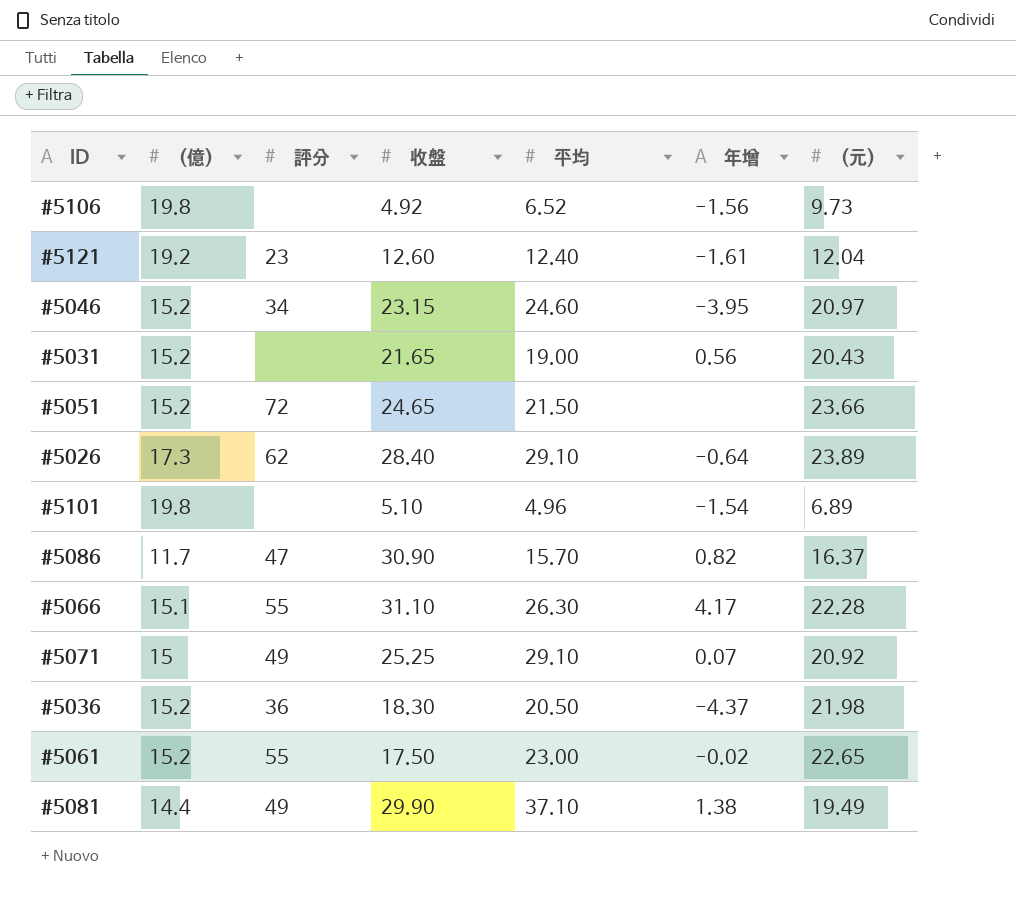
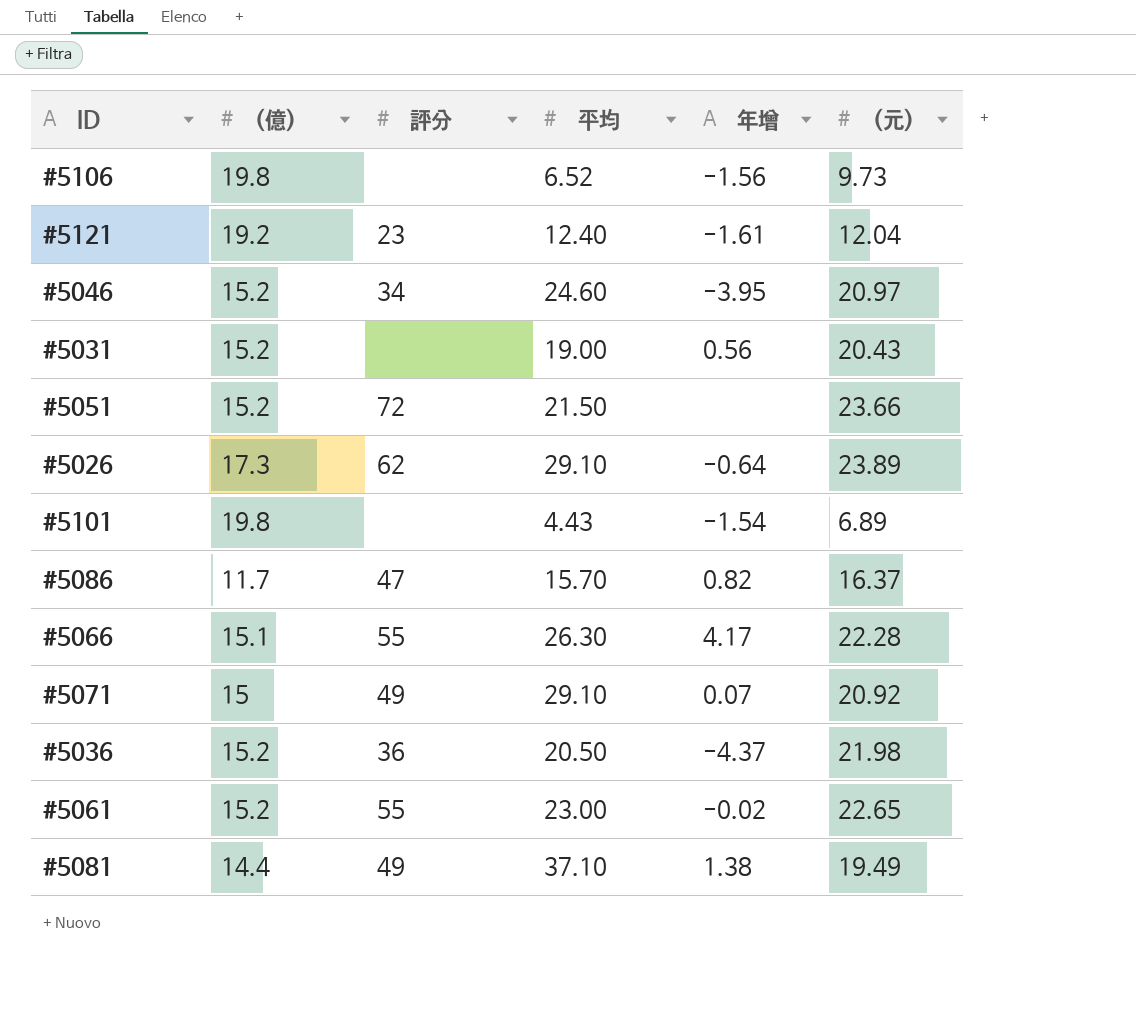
column 收盤 | position: 4 -> none
#5101 | 平均: 4.96 -> 4.43

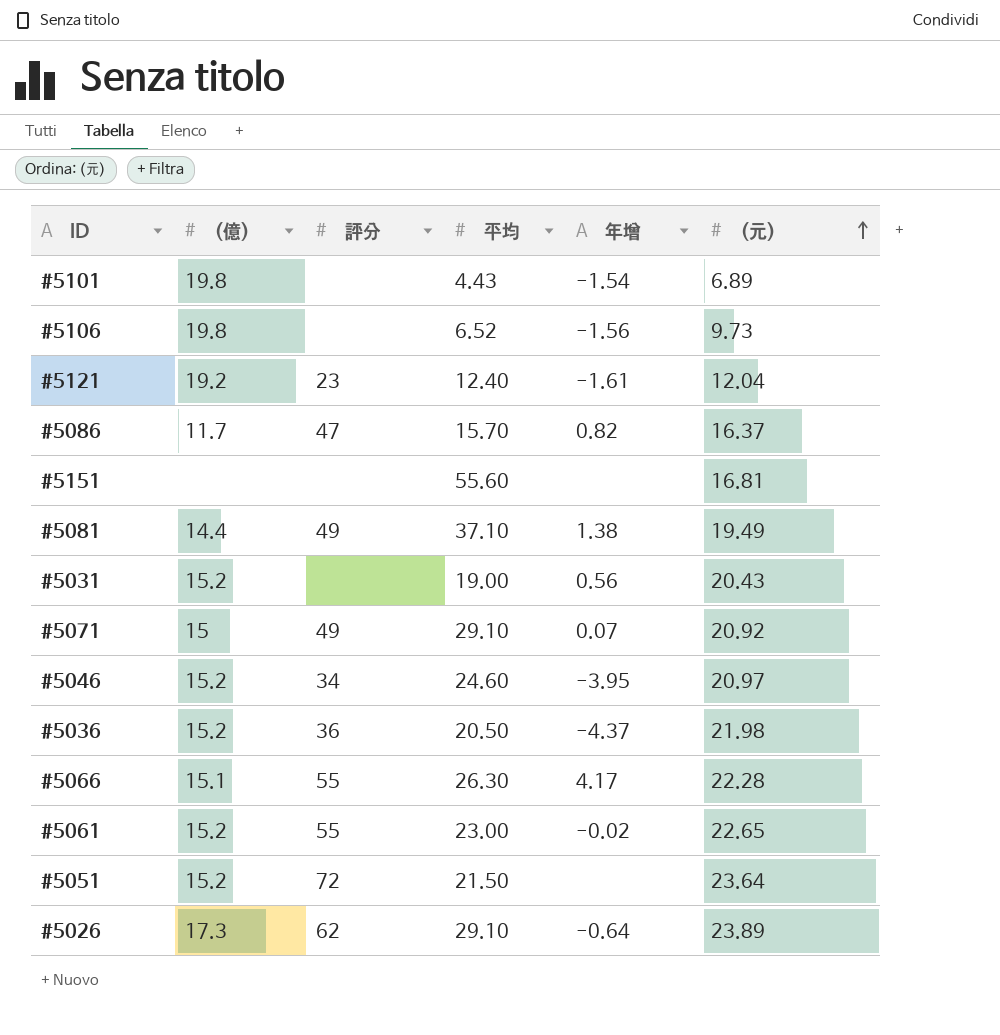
row order: none -> (元) ascending
row #5151: none -> none | none | 55.60 | none | 16.81
#5051 | (元): 23.66 -> 23.64

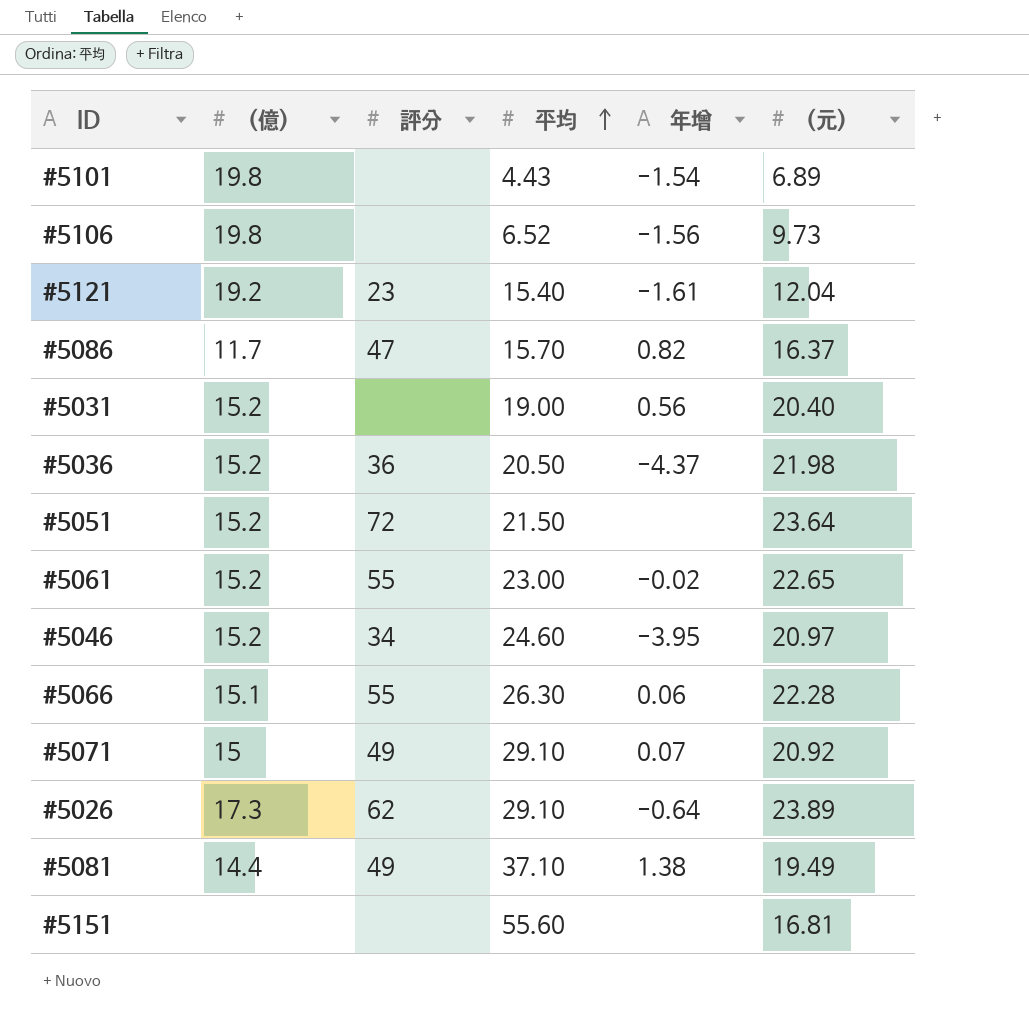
row order: (元) ascending -> 平均 ascending
#5121 | 平均: 12.40 -> 15.40
#5031 | (元): 20.43 -> 20.40
#5066 | 年增: 4.17 -> 0.06

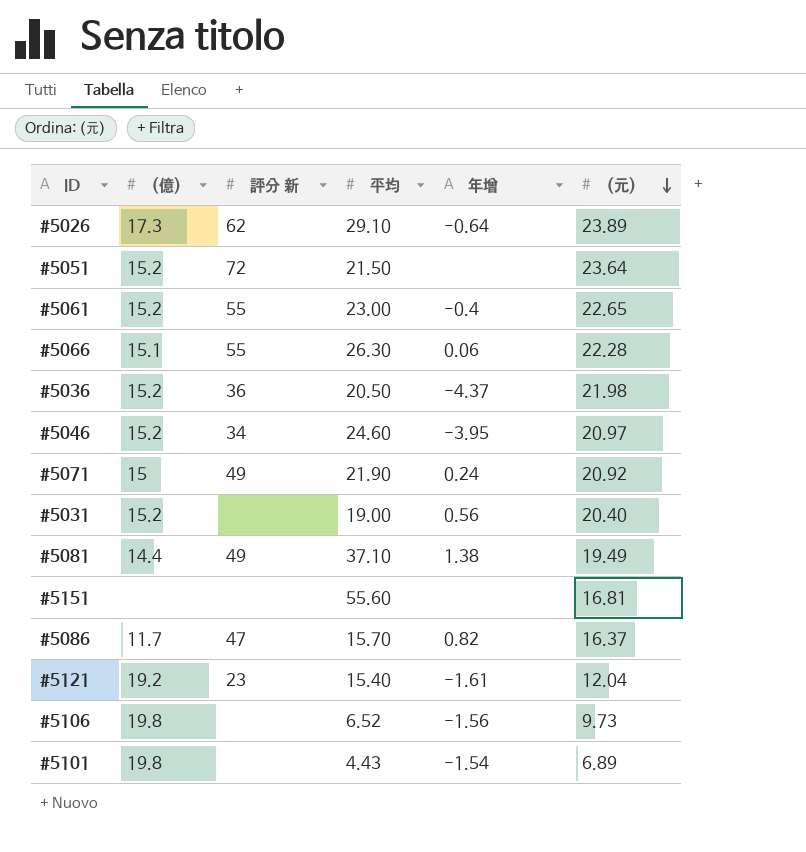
row order: 平均 ascending -> (元) descending
column name: 評分 -> 評分 新
#5061 | 年增: -0.02 -> -0.4
#5071 | 平均: 29.10 -> 21.90
#5071 | 年增: 0.07 -> 0.24

